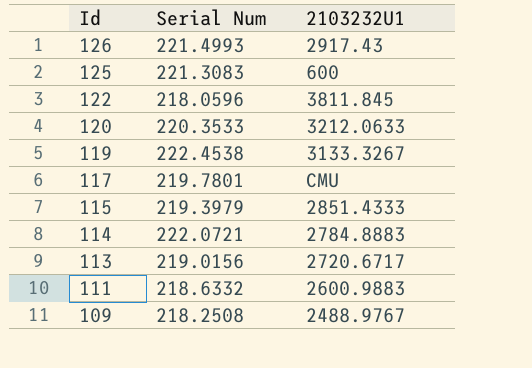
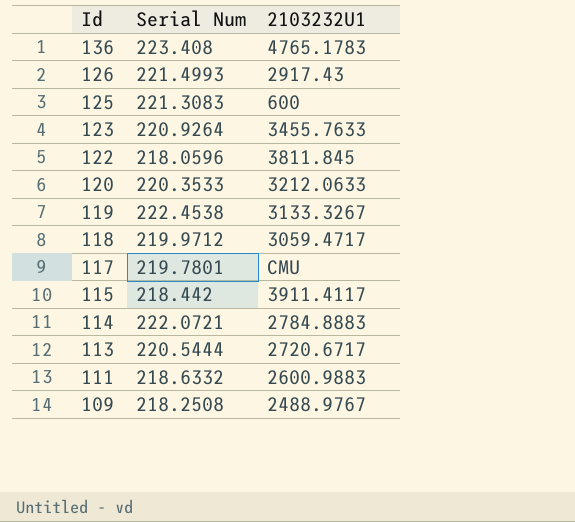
row 136: none -> 223.408 | 4765.1783
row 123: none -> 220.9264 | 3455.7633
row 118: none -> 219.9712 | 3059.4717
115 | Serial Num: 219.3979 -> 218.442
115 | 2103232U1: 2851.4333 -> 3911.4117
113 | Serial Num: 219.0156 -> 220.5444

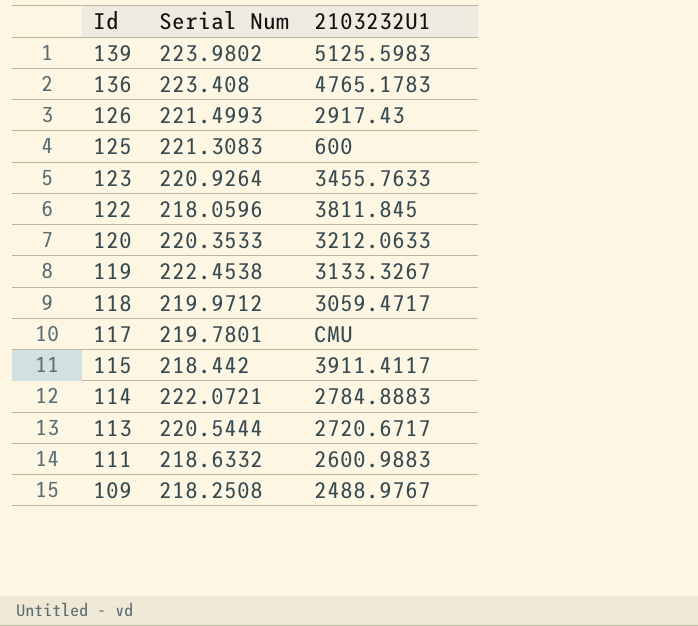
row 139: none -> 223.9802 | 5125.5983

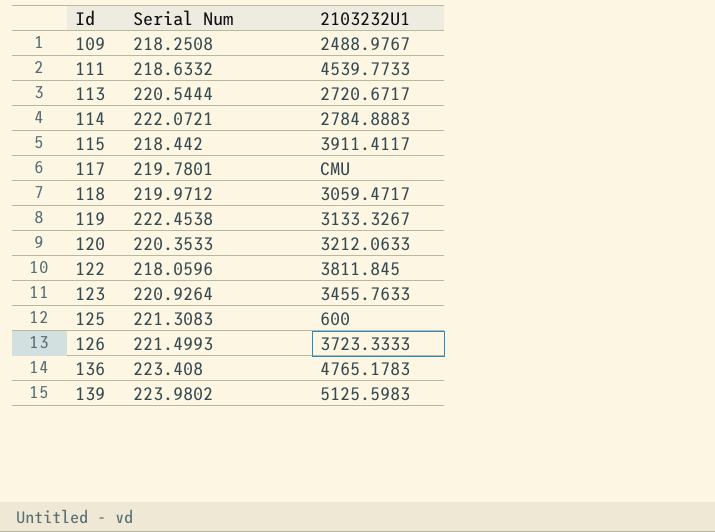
row order: Id descending -> Id ascending
111 | 2103232U1: 2600.9883 -> 4539.7733
126 | 2103232U1: 2917.43 -> 3723.3333

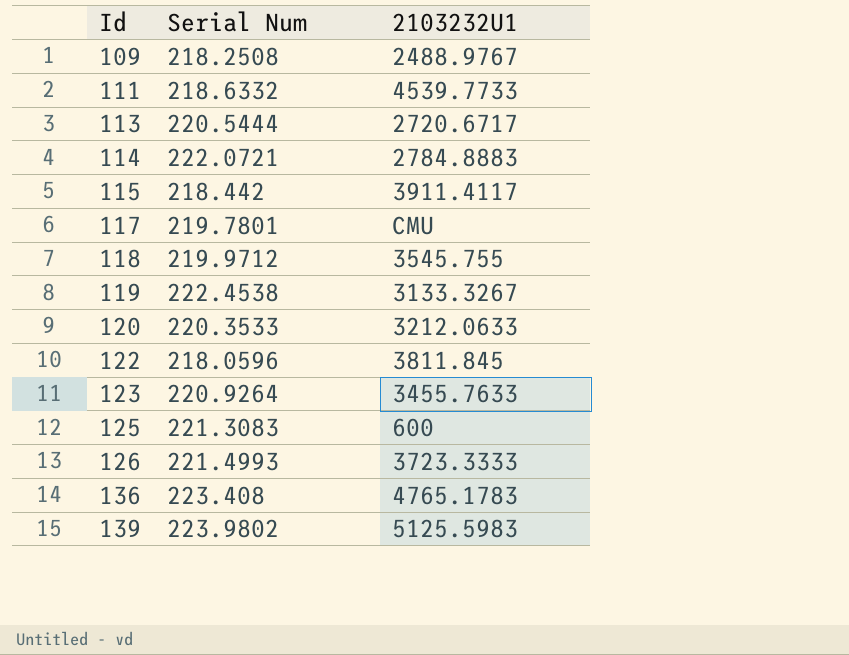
118 | 2103232U1: 3059.4717 -> 3545.755

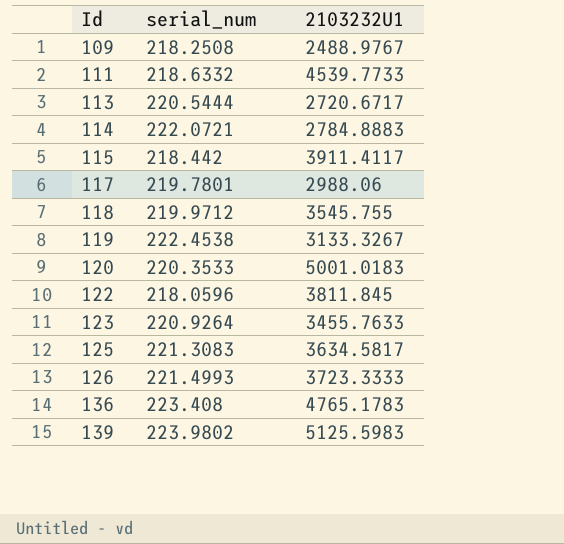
column name: Serial Num -> serial_num
117 | 2103232U1: CMU -> 2988.06
120 | 2103232U1: 3212.0633 -> 5001.0183
125 | 2103232U1: 600 -> 3634.5817

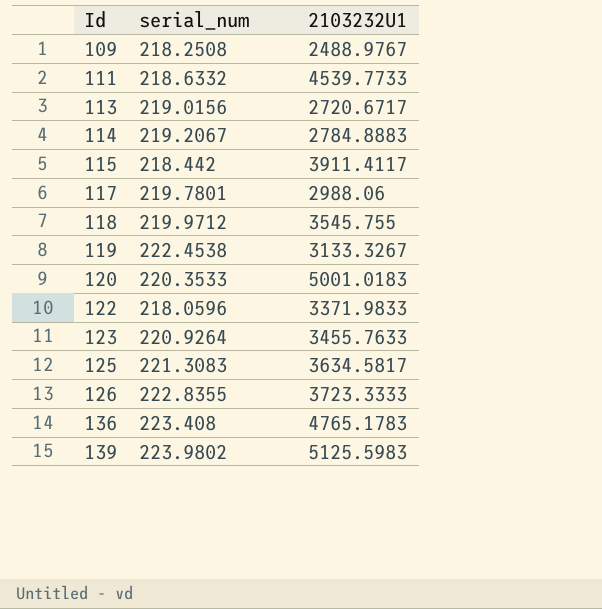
113 | serial_num: 220.5444 -> 219.0156
114 | serial_num: 222.0721 -> 219.2067
122 | 2103232U1: 3811.845 -> 3371.9833
126 | serial_num: 221.4993 -> 222.8355

